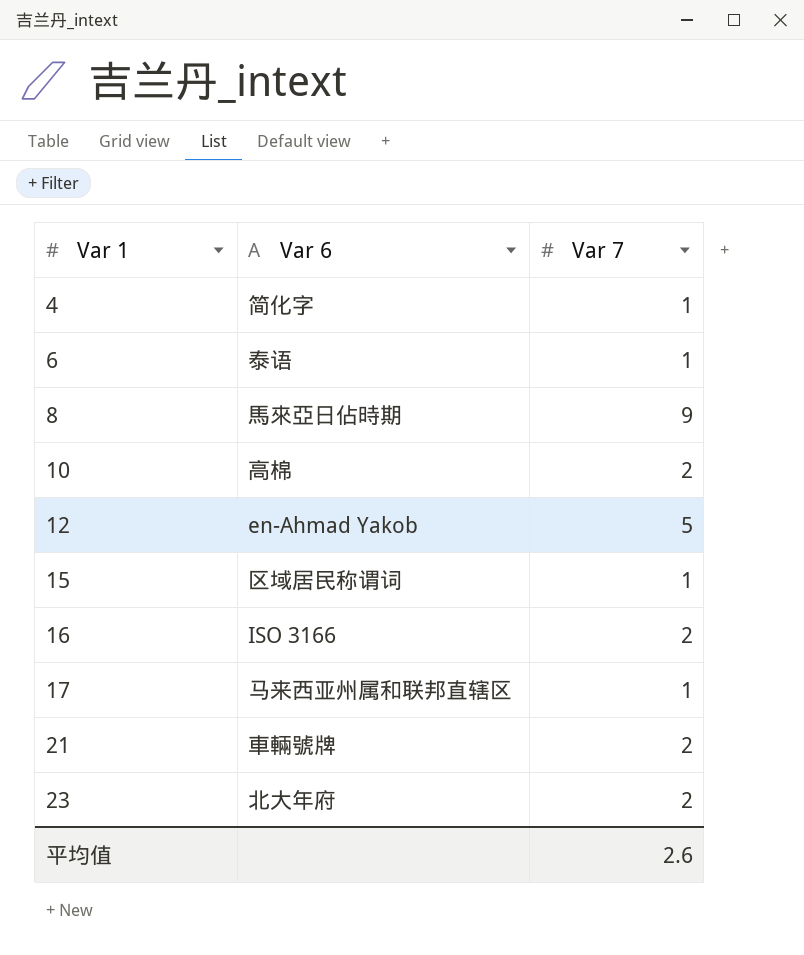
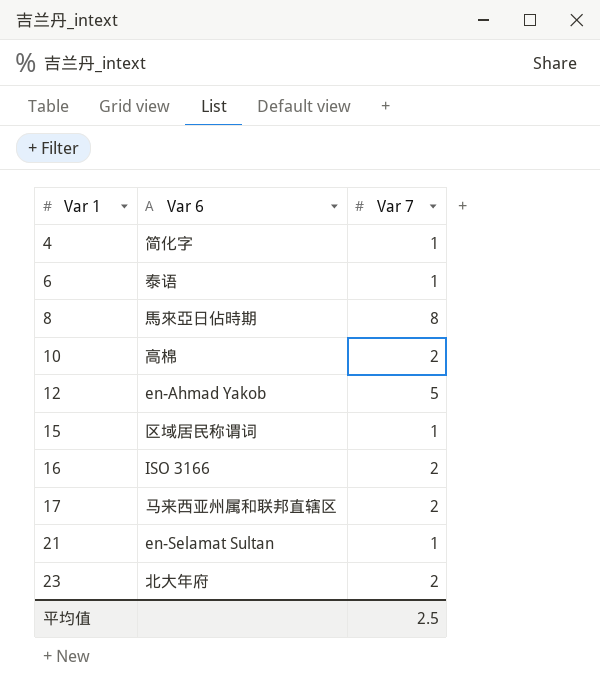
8 | Var 7: 9 -> 8
17 | Var 7: 1 -> 2
21 | Var 6: 車輛號牌 -> en-Selamat Sultan
21 | Var 7: 2 -> 1
平均值 | Var 7: 2.6 -> 2.5

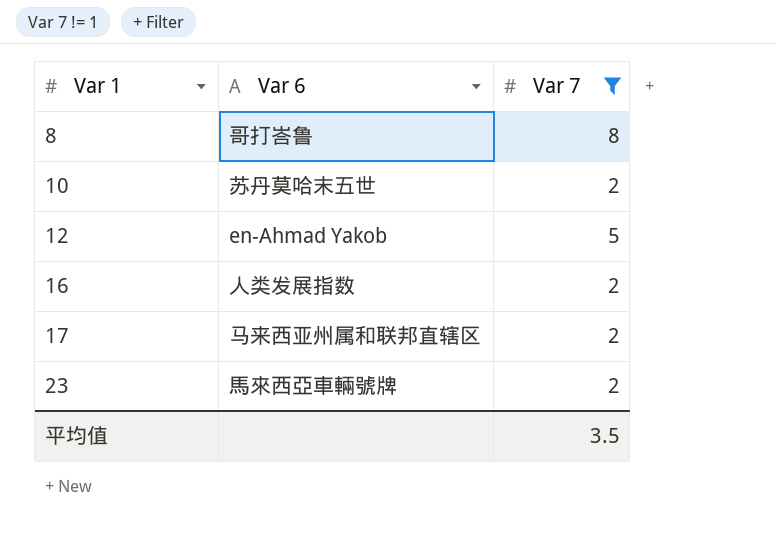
filter: none -> Var 7 != 1
8 | Var 6: 馬來亞日佔時期 -> 哥打峇鲁
10 | Var 6: 高棉 -> 苏丹莫哈末五世
16 | Var 6: ISO 3166 -> 人类发展指数
23 | Var 6: 北大年府 -> 馬來西亞車輛號牌
平均值 | Var 7: 2.5 -> 3.5

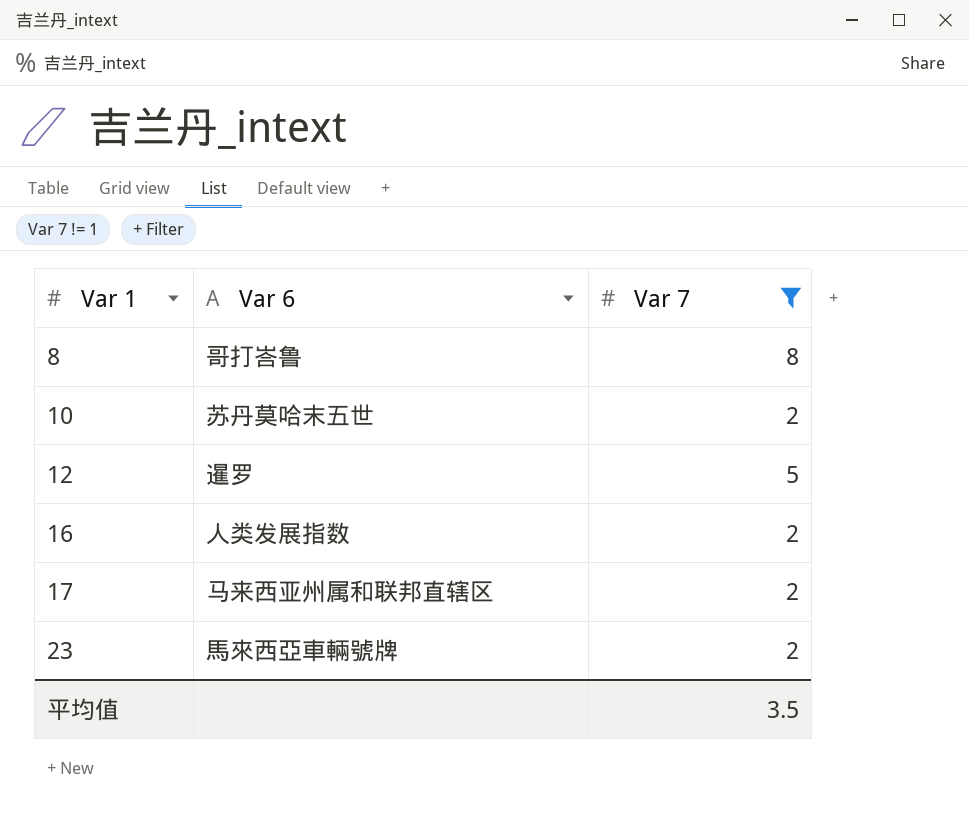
12 | Var 6: en-Ahmad Yakob -> 暹罗

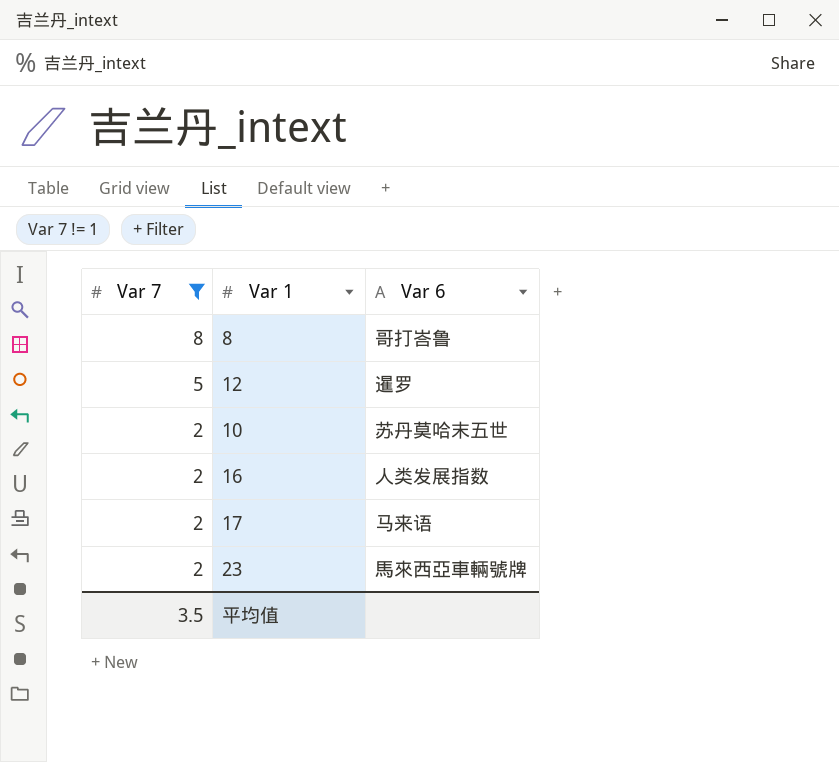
row order: Var 1 ascending -> Var 7 descending
column Var 7 | position: 3 -> 1
17 | Var 6: 马来西亚州属和联邦直辖区 -> 马来语

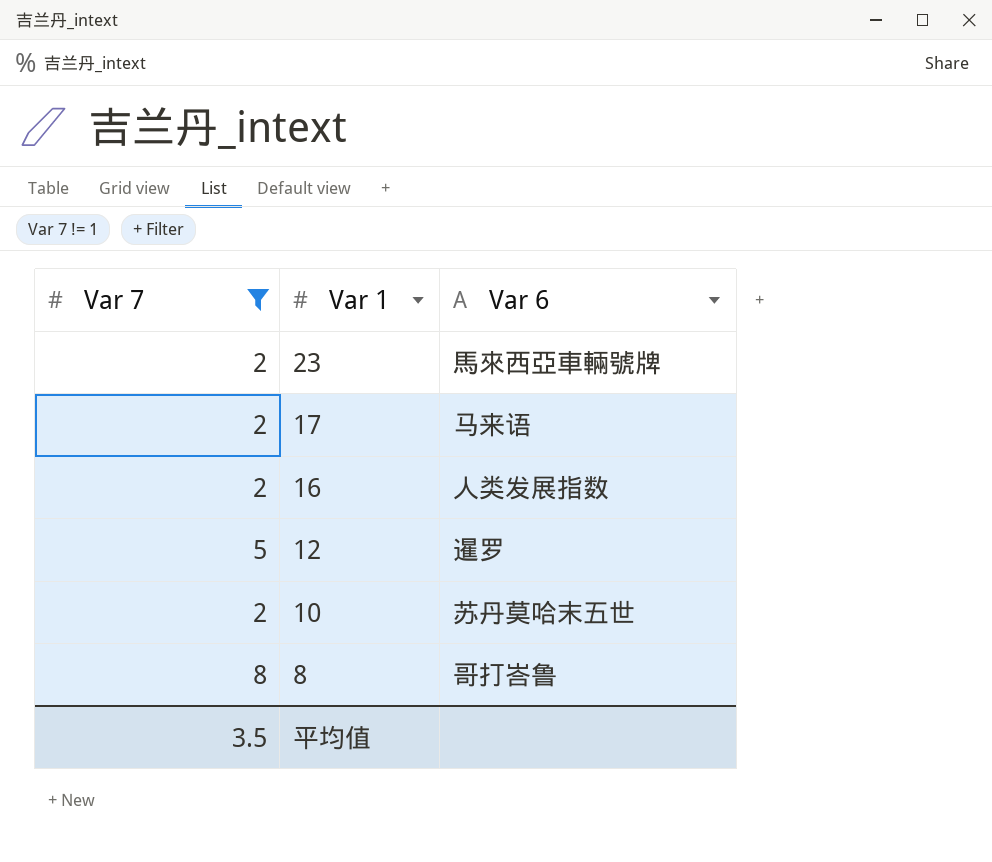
row order: Var 7 descending -> Var 1 descending

